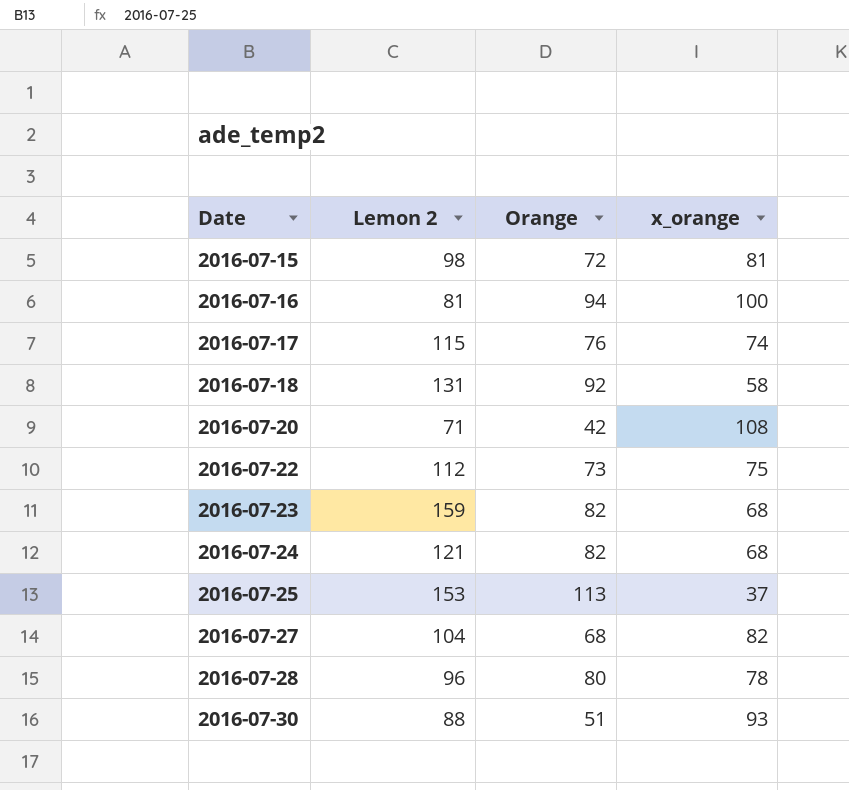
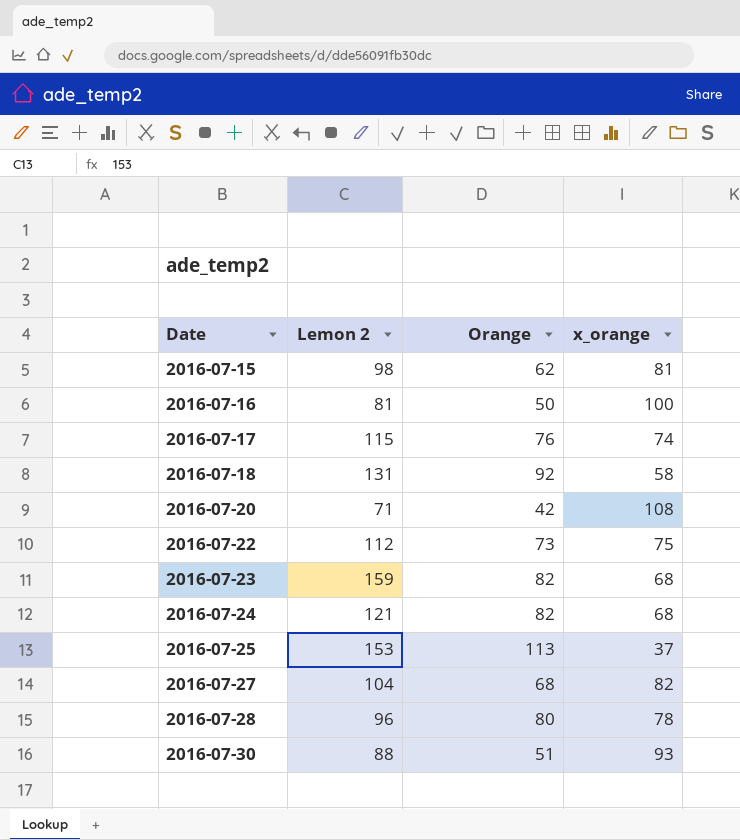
2016-07-15 | Orange: 72 -> 62
2016-07-16 | Orange: 94 -> 50

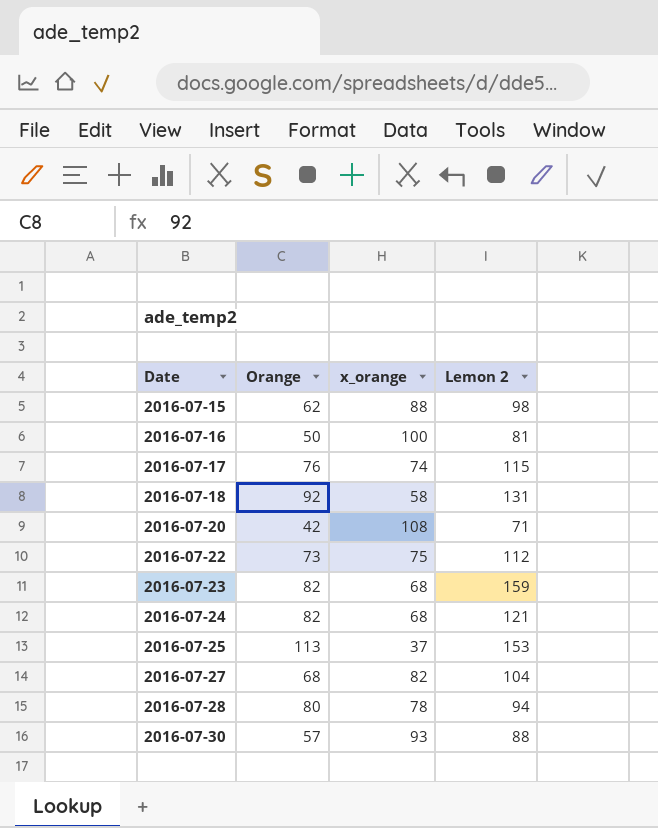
column Lemon 2 | position: 2 -> 4
2016-07-15 | x_orange: 81 -> 88
2016-07-28 | Lemon 2: 96 -> 94
2016-07-30 | Orange: 51 -> 57

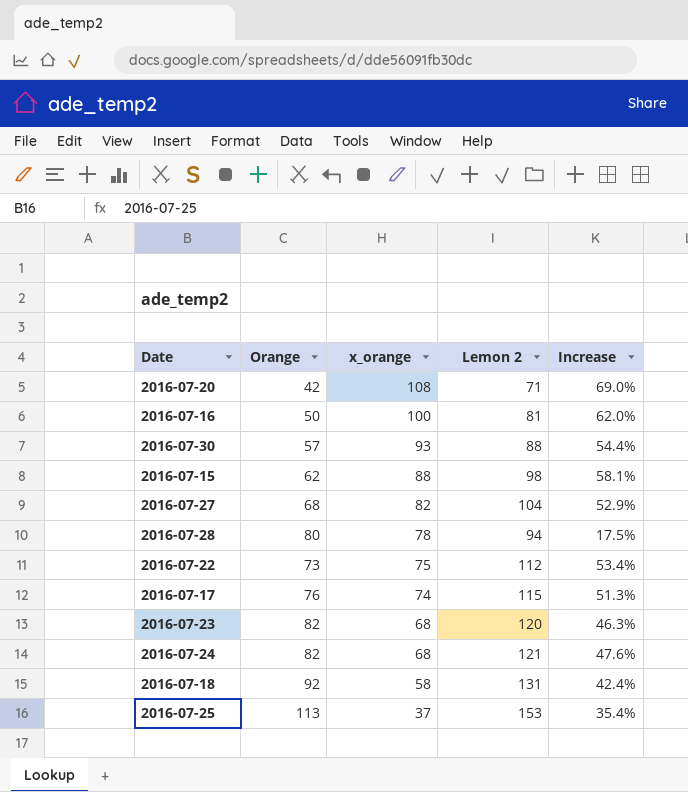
row order: Date ascending -> x_orange descending
column Increase | formula: none -> ([Lemon 2] - [Orange]) / [Orange]
2016-07-23 | Lemon 2: 159 -> 120

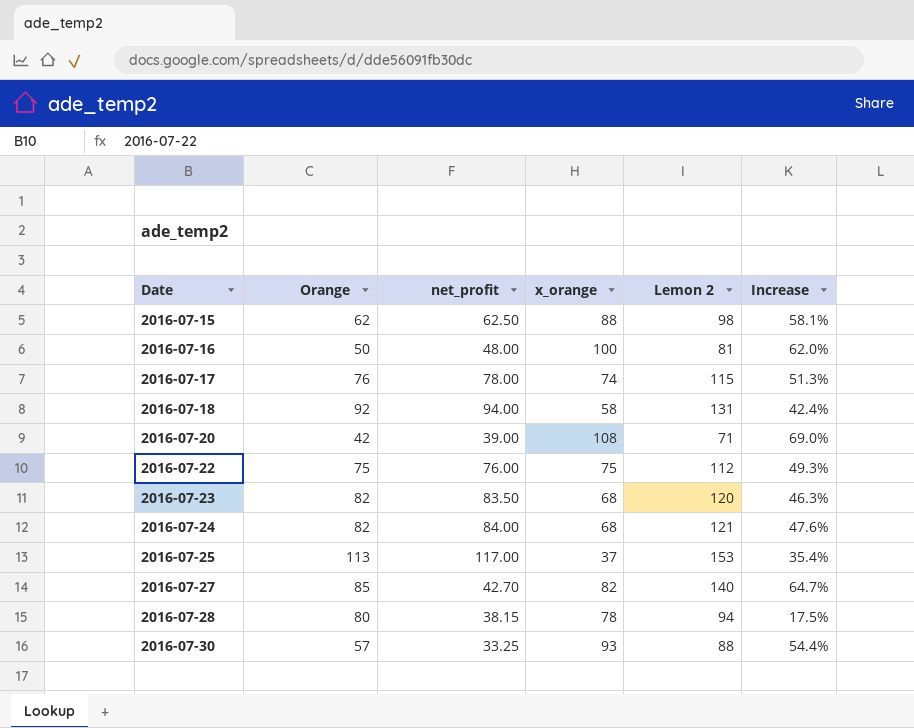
row order: x_orange descending -> Date ascending
column net_profit | position: none -> 3
2016-07-22 | Orange: 73 -> 75
2016-07-22 | Increase: 53.4% -> 49.3%
2016-07-27 | Orange: 68 -> 85
2016-07-27 | Lemon 2: 104 -> 140
2016-07-27 | Increase: 52.9% -> 64.7%

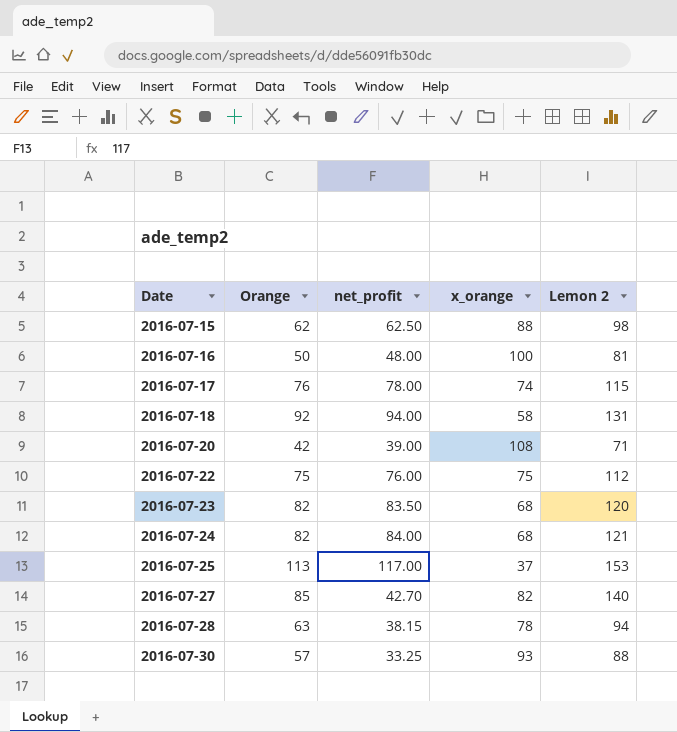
column Increase | formula: ([Lemon 2] - [Orange]) / [Orange] -> none
2016-07-28 | Orange: 80 -> 63

